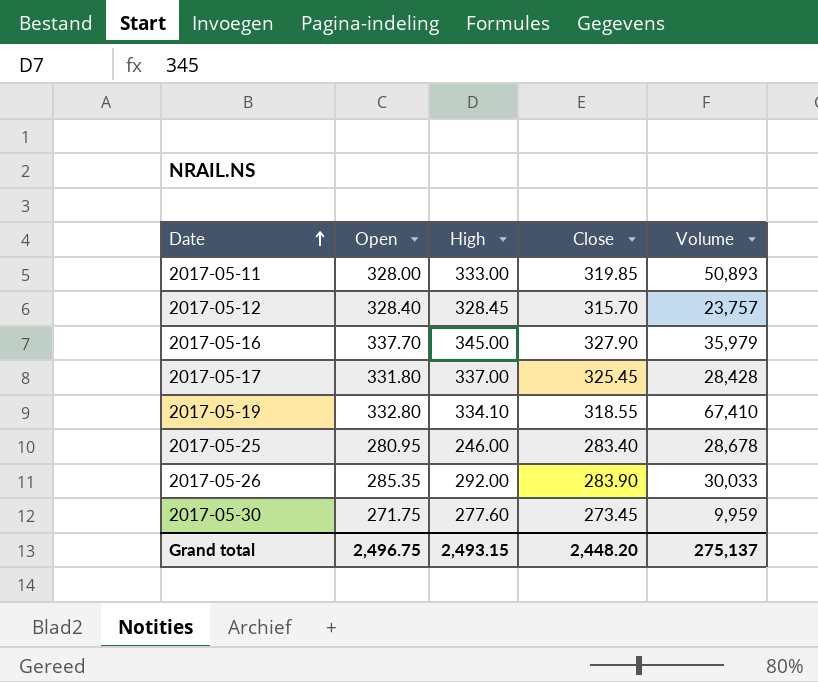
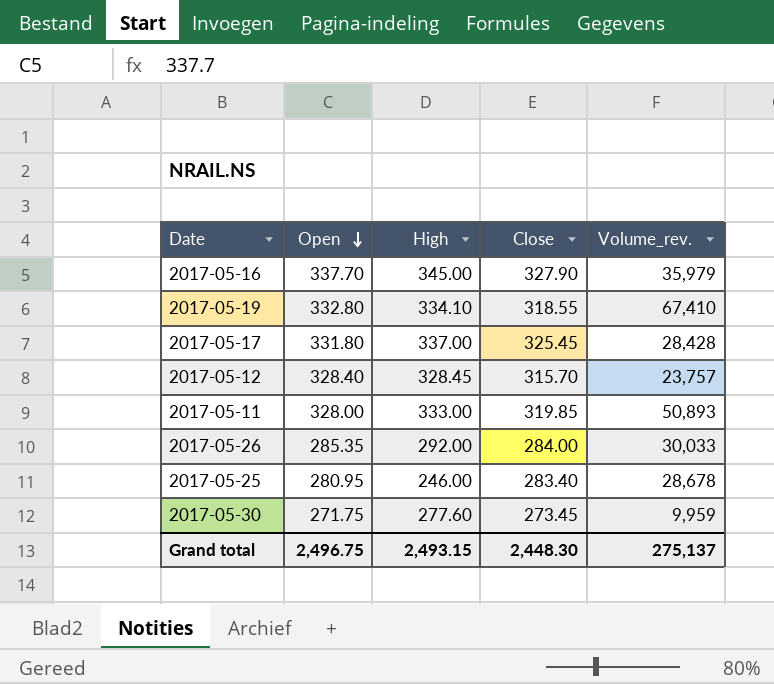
row order: Date ascending -> Open descending
column name: Volume -> Volume_rev.
2017-05-26 | Close: 283.90 -> 284.00
Grand total | Close: 2,448.20 -> 2,448.30

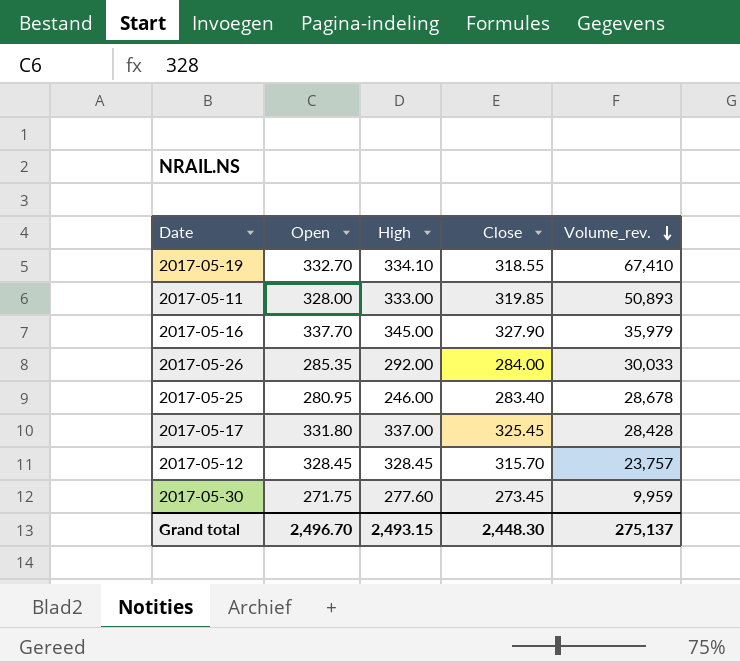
row order: Open descending -> Volume_rev. descending
2017-05-19 | Open: 332.80 -> 332.70
2017-05-12 | Open: 328.40 -> 328.45
Grand total | Open: 2,496.75 -> 2,496.70

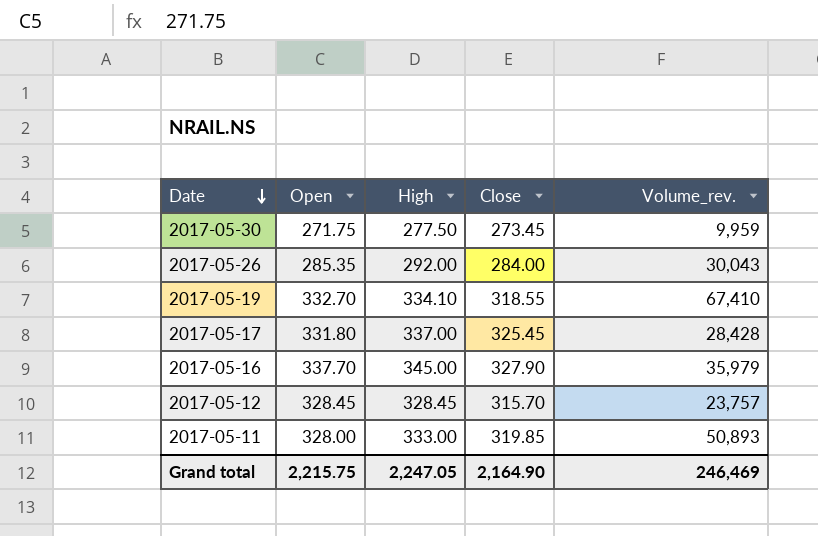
row order: Volume_rev. descending -> Date descending
row 2017-05-25: 280.95 | 246.00 | 283.40 | 28,678 -> none
2017-05-30 | High: 277.60 -> 277.50
2017-05-26 | Volume_rev.: 30,033 -> 30,043
Grand total | Open: 2,496.70 -> 2,215.75
Grand total | High: 2,493.15 -> 2,247.05
Grand total | Close: 2,448.30 -> 2,164.90
Grand total | Volume_rev.: 275,137 -> 246,469

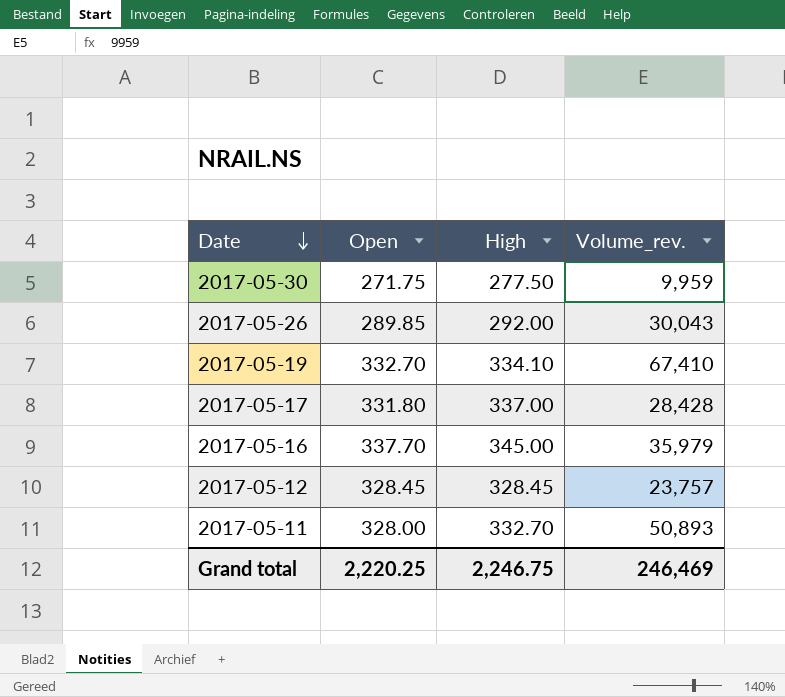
column Close | position: 4 -> none
2017-05-26 | Open: 285.35 -> 289.85
2017-05-11 | High: 333.00 -> 332.70
Grand total | Open: 2,215.75 -> 2,220.25
Grand total | High: 2,247.05 -> 2,246.75

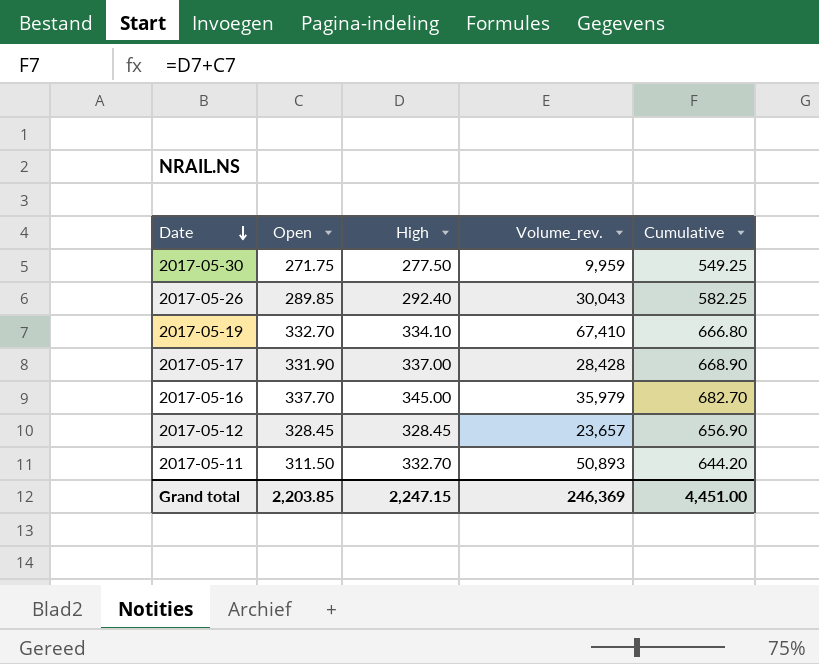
column Cumulative | formula: none -> [Open] + [High]
2017-05-26 | High: 292.00 -> 292.40
2017-05-17 | Open: 331.80 -> 331.90
2017-05-12 | Volume_rev.: 23,757 -> 23,657
2017-05-11 | Open: 328.00 -> 311.50
Grand total | Open: 2,220.25 -> 2,203.85
Grand total | High: 2,246.75 -> 2,247.15
Grand total | Volume_rev.: 246,469 -> 246,369

